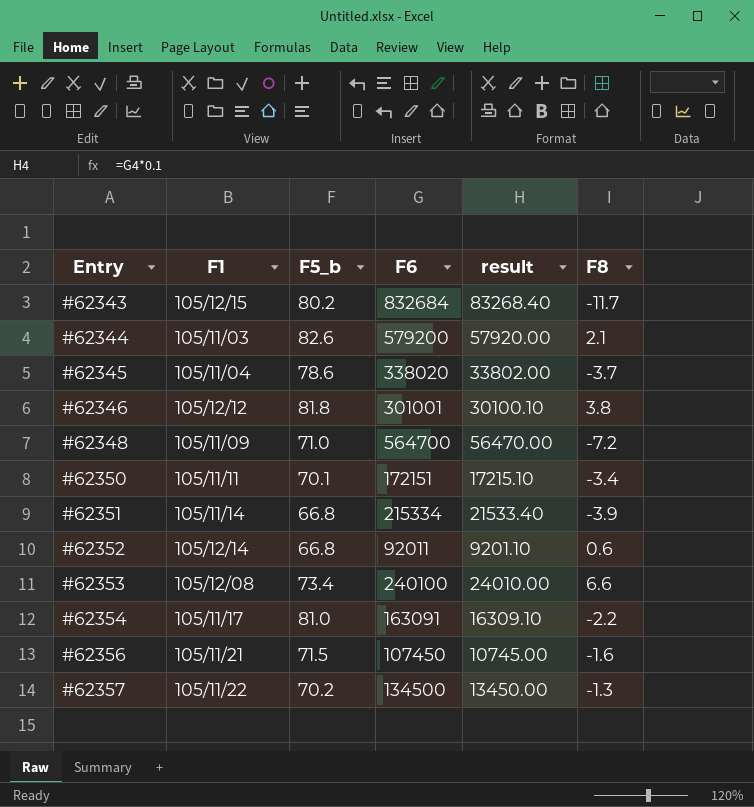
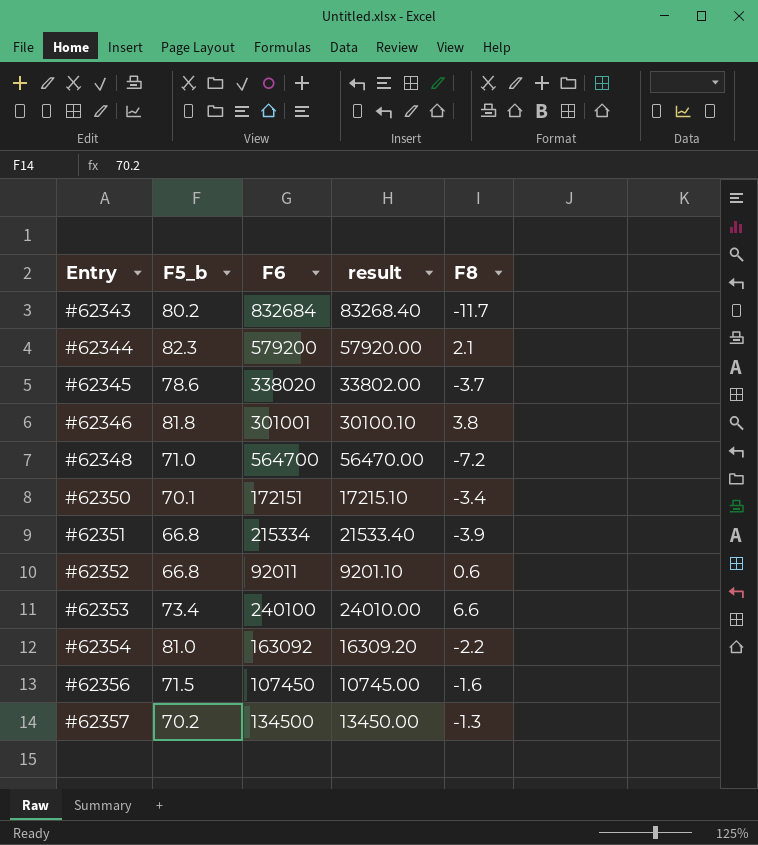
column F1 | position: 2 -> none
#62344 | F5_b: 82.6 -> 82.3
#62354 | F6: 163091 -> 163092
#62354 | result: 16309.10 -> 16309.20

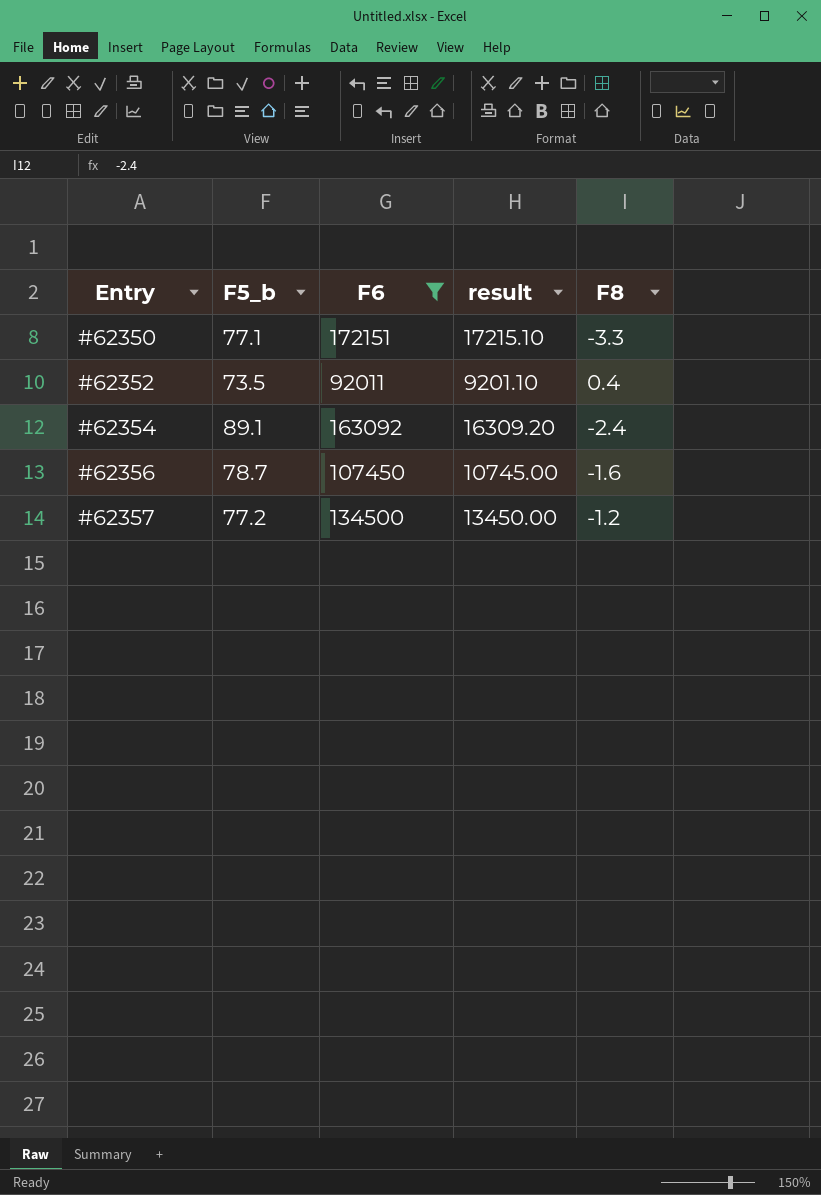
filter: none -> F6 <= 172151
#62350 | F5_b: 70.1 -> 77.1
#62350 | F8: -3.4 -> -3.3
#62352 | F5_b: 66.8 -> 73.5
#62352 | F8: 0.6 -> 0.4
#62354 | F5_b: 81.0 -> 89.1
#62354 | F8: -2.2 -> -2.4
#62356 | F5_b: 71.5 -> 78.7
#62357 | F5_b: 70.2 -> 77.2
#62357 | F8: -1.3 -> -1.2

